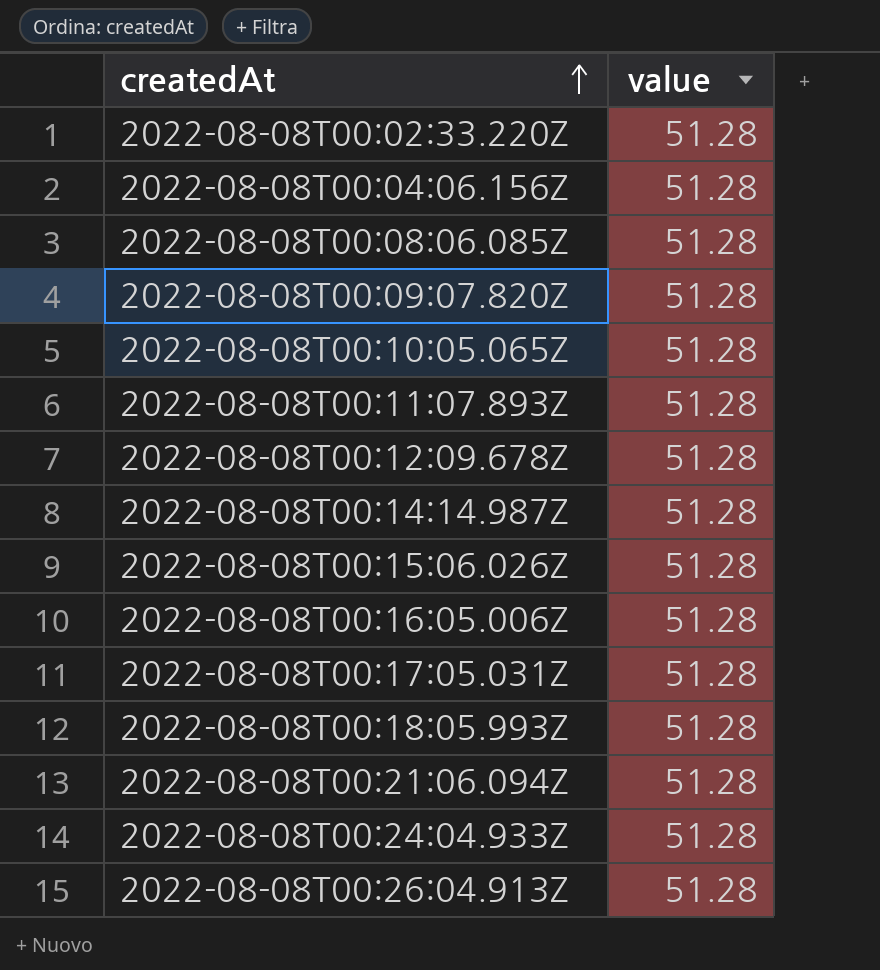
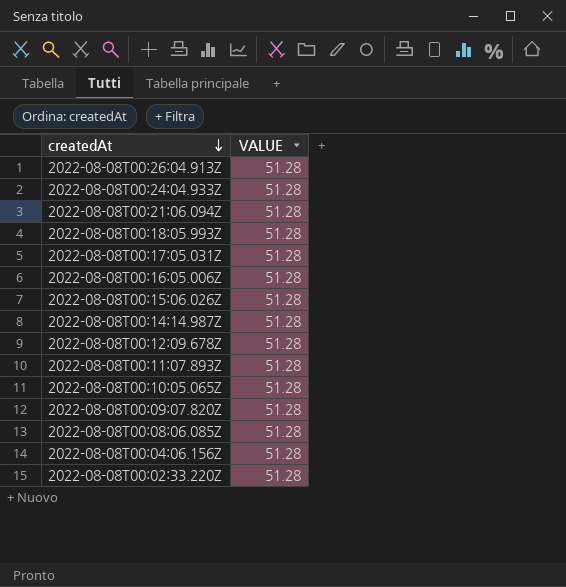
row order: createdAt ascending -> createdAt descending
column name: value -> VALUE

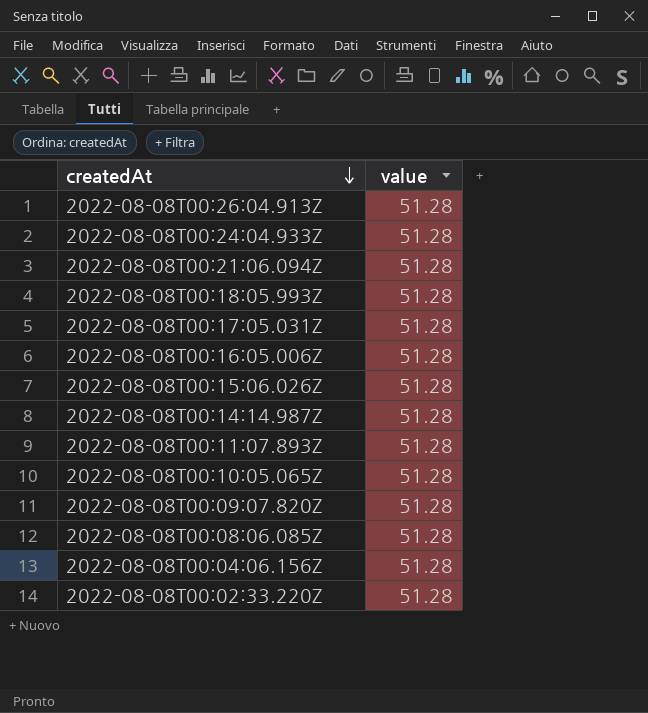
column name: VALUE -> value
row 2022-08-08T00:12:09.678Z: 51.28 -> none

